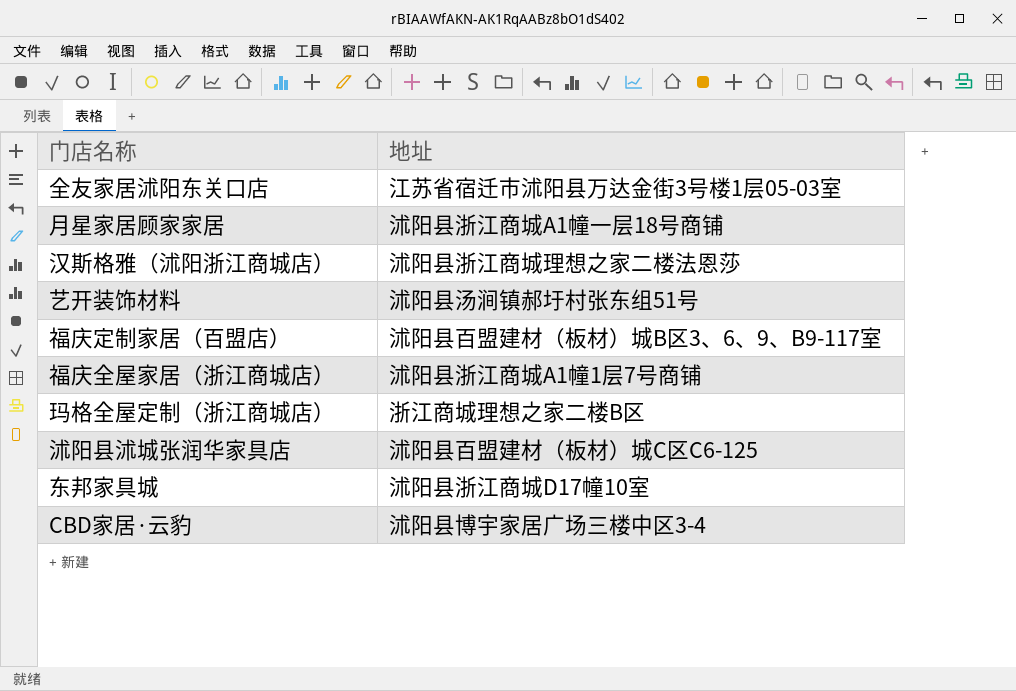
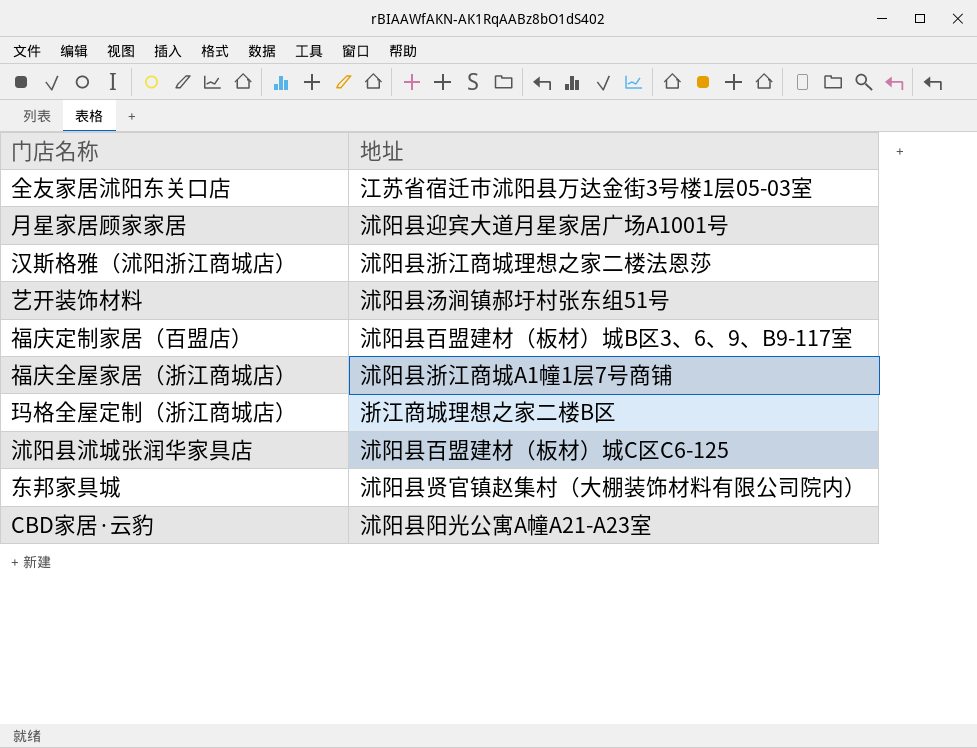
月星家居顾家家居 | 地址: 沭阳县浙江商城A1幢一层18号商铺 -> 沭阳县迎宾大道月星家居广场A1001号
东邦家具城 | 地址: 沭阳县浙江商城D17幢10室 -> 沭阳县贤官镇赵集村（大棚装饰材料有限公司院内）
CBD家居·云豹 | 地址: 沭阳县博宇家居广场三楼中区3-4 -> 沭阳县阳光公寓A幢A21-A23室

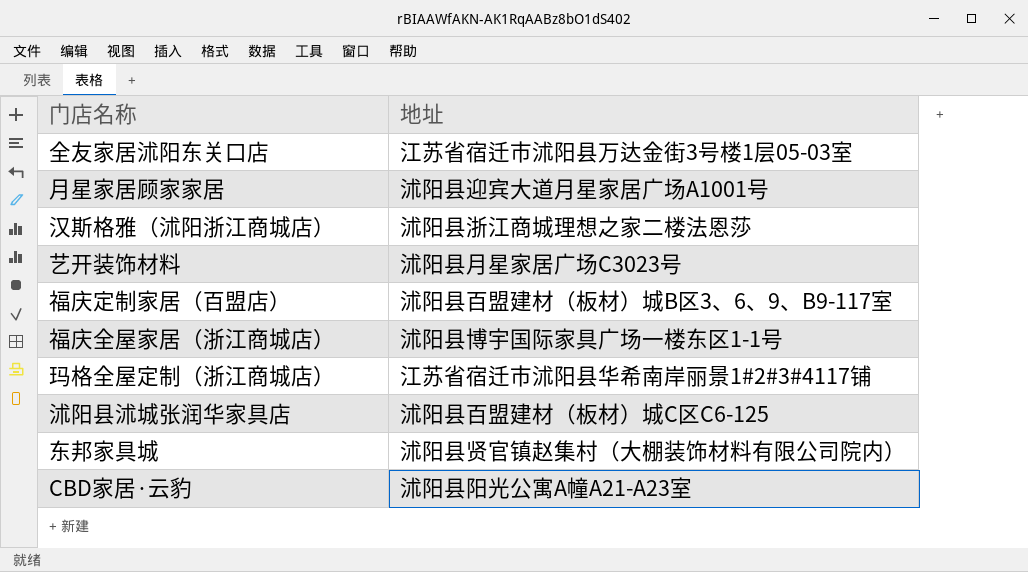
艺开装饰材料 | 地址: 沭阳县汤涧镇郝圩村张东组51号 -> 沭阳县月星家居广场C3023号
福庆全屋家居（浙江商城店） | 地址: 沭阳县浙江商城A1幢1层7号商铺 -> 沭阳县博宇国际家具广场一楼东区1-1号
玛格全屋定制（浙江商城店） | 地址: 浙江商城理想之家二楼B区 -> 江苏省宿迁市沭阳县华希南岸丽景1#2#3#4117铺

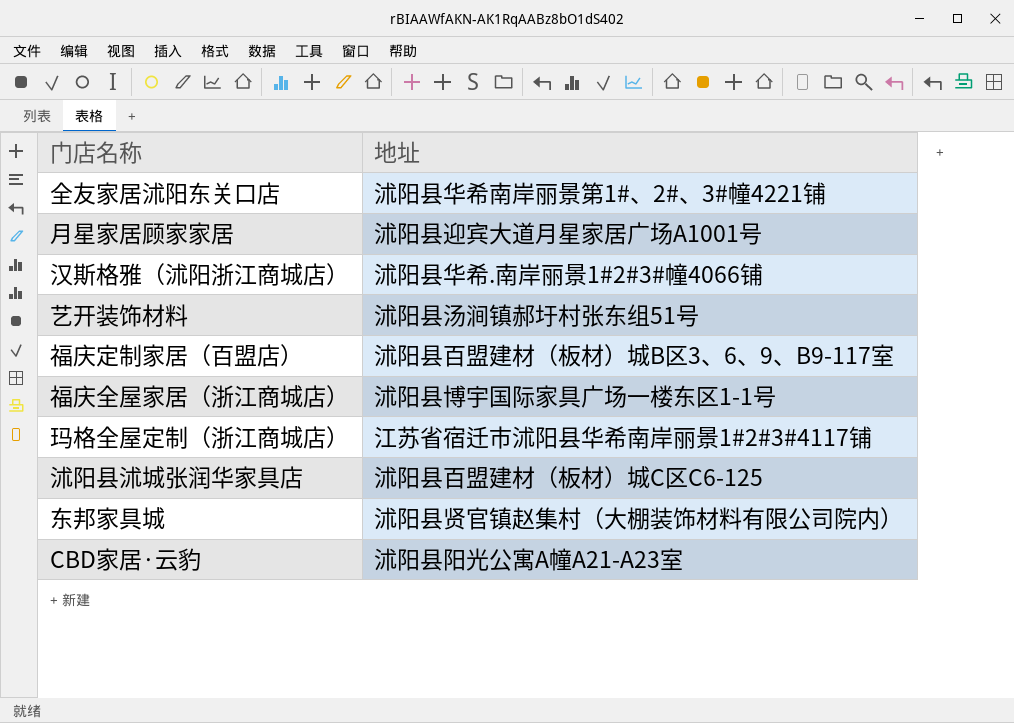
全友家居沭阳东关口店 | 地址: 江苏省宿迁市沭阳县万达金街3号楼1层05-03室 -> 沭阳县华希南岸丽景第1#、2#、3#幢4221铺
汉斯格雅（沭阳浙江商城店） | 地址: 沭阳县浙江商城理想之家二楼法恩莎 -> 沭阳县华希.南岸丽景1#2#3#幢4066铺
艺开装饰材料 | 地址: 沭阳县月星家居广场C3023号 -> 沭阳县汤涧镇郝圩村张东组51号

